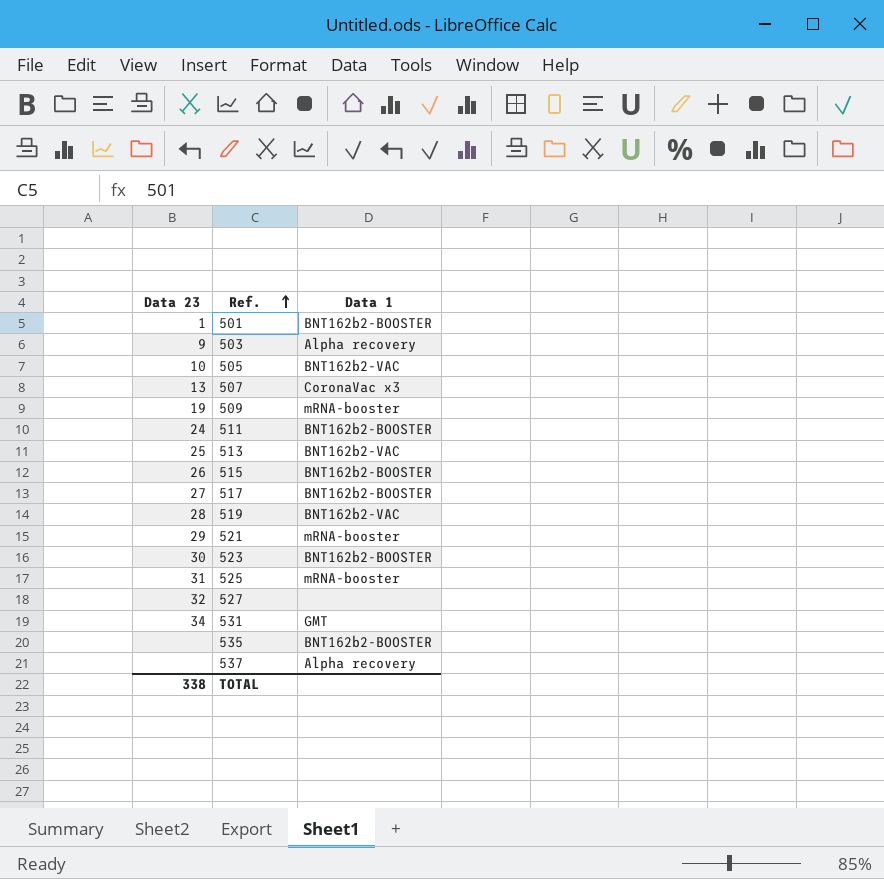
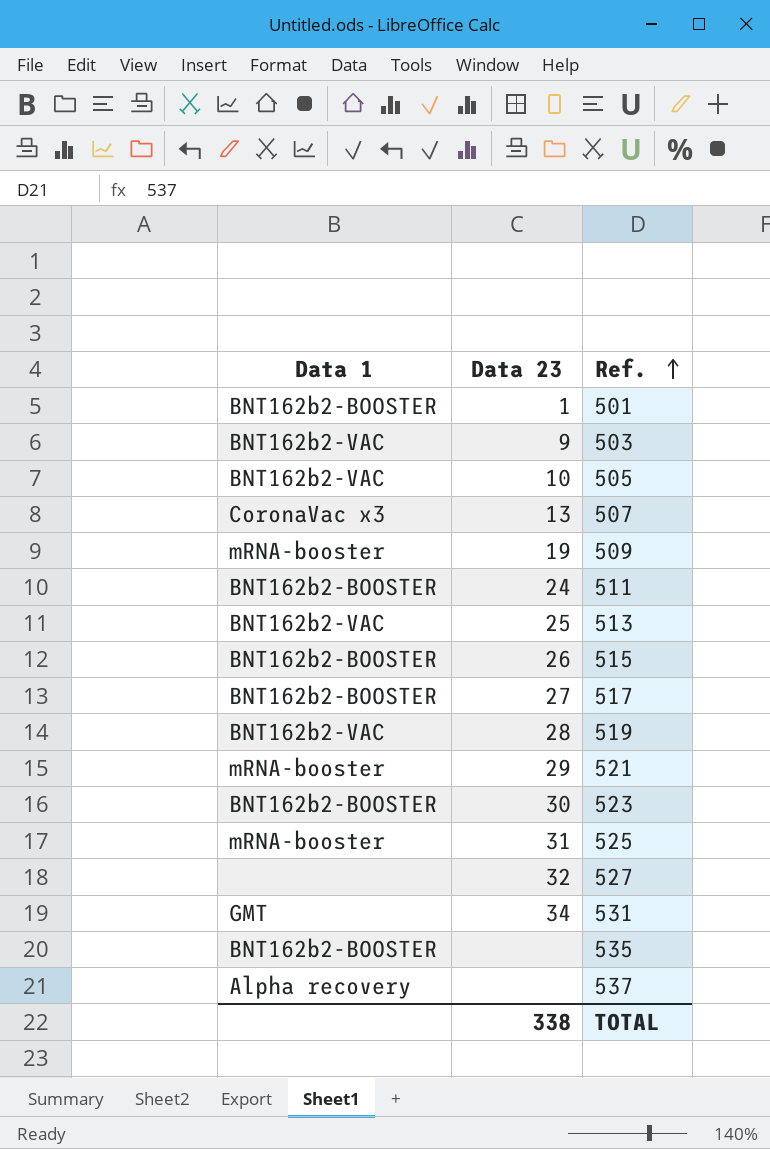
column Data 1 | position: 3 -> 1
503 | Data 1: Alpha recovery -> BNT162b2-VAC

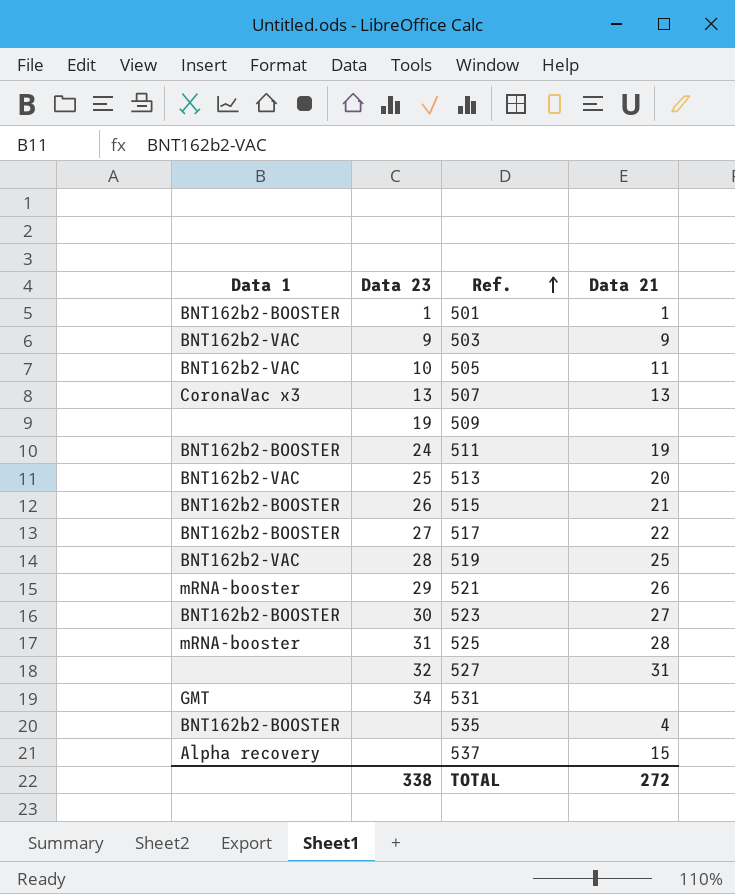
column Data 21 | position: none -> 4
509 | Data 1: mRNA-booster -> none

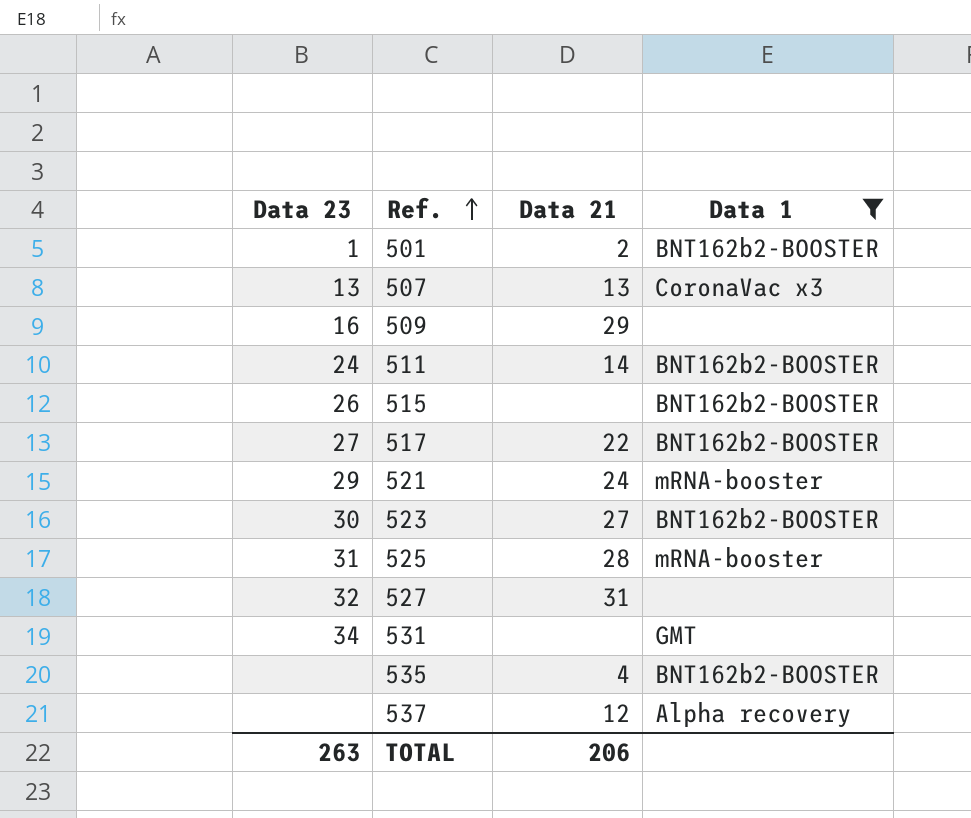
filter: none -> Data 1 != BNT162b2-VAC
column Data 1 | position: 1 -> 4
501 | Data 21: 1 -> 2
509 | Data 23: 19 -> 16
509 | Data 21: none -> 29
511 | Data 21: 19 -> 14
515 | Data 21: 21 -> none
521 | Data 21: 26 -> 24
537 | Data 21: 15 -> 12
TOTAL | Data 23: 338 -> 263
TOTAL | Data 21: 272 -> 206

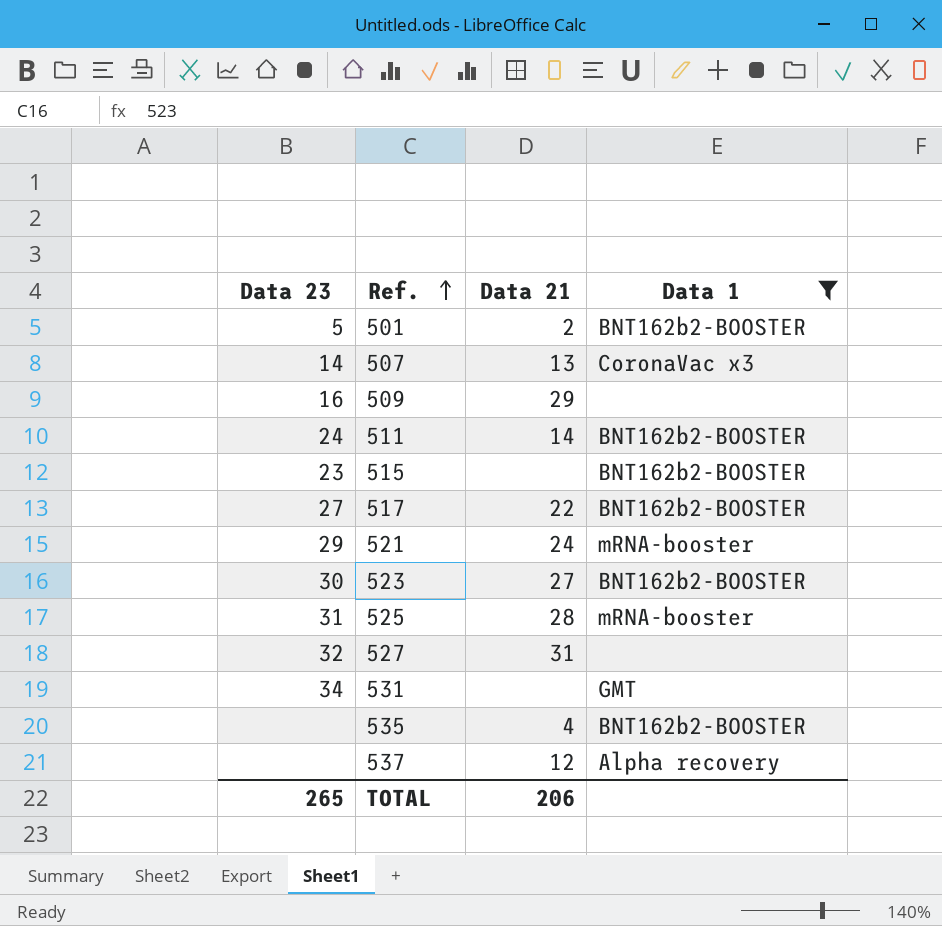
501 | Data 23: 1 -> 5
507 | Data 23: 13 -> 14
515 | Data 23: 26 -> 23
TOTAL | Data 23: 263 -> 265

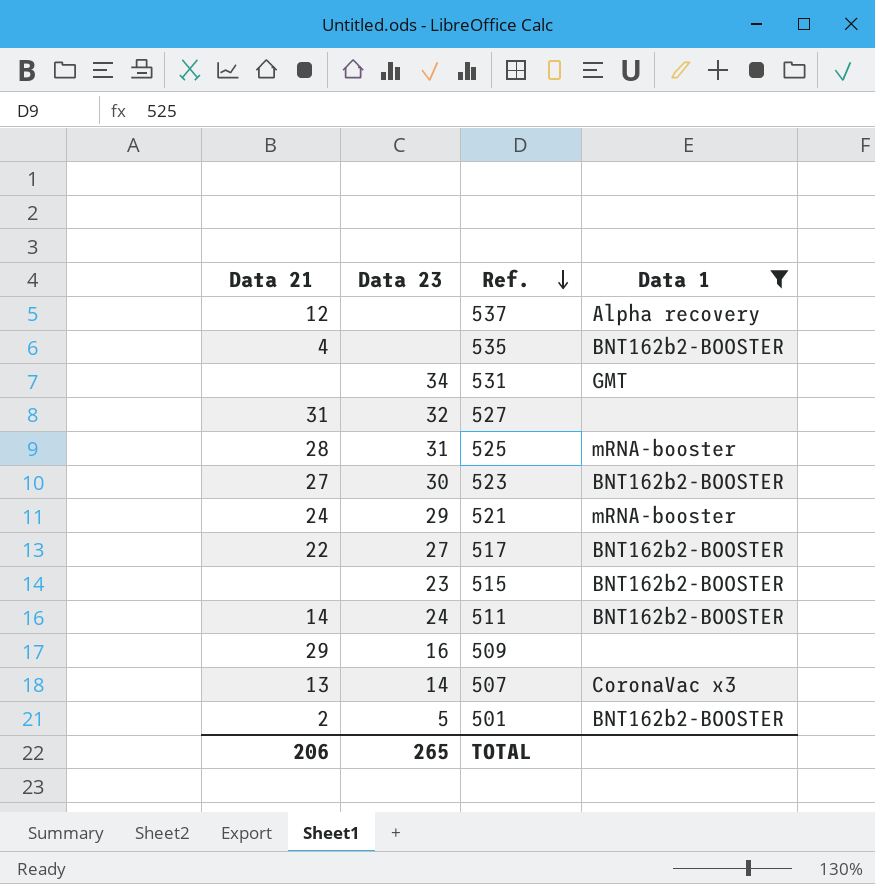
row order: Ref. ascending -> Ref. descending
column Data 21 | position: 3 -> 1

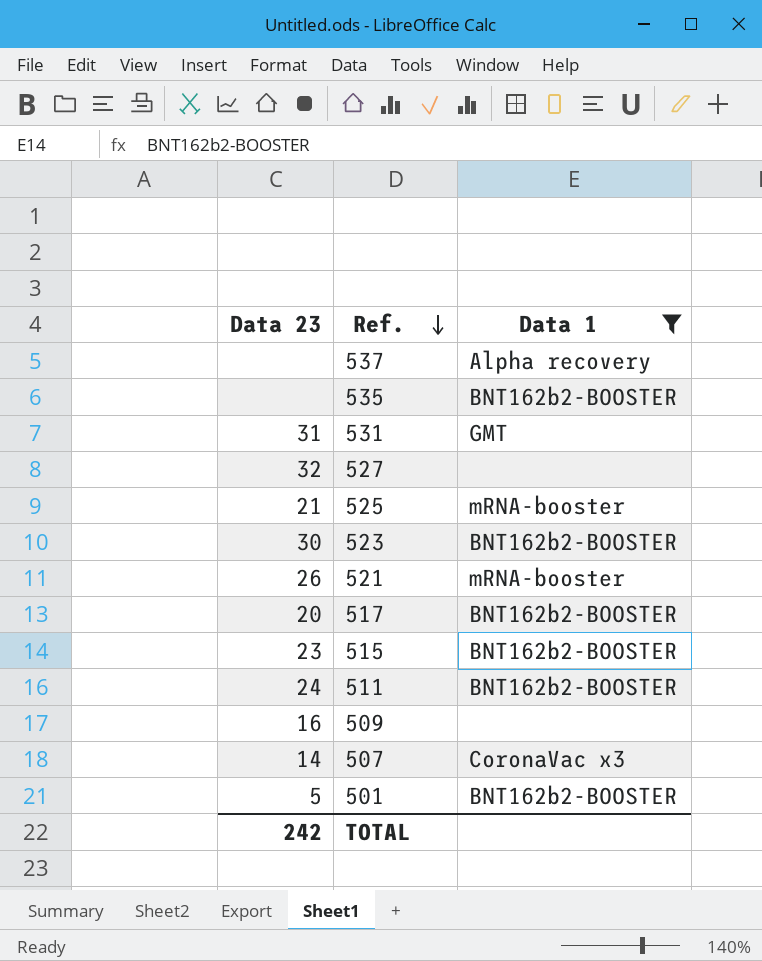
column Data 21 | position: 1 -> none
531 | Data 23: 34 -> 31
525 | Data 23: 31 -> 21
521 | Data 23: 29 -> 26
517 | Data 23: 27 -> 20
TOTAL | Data 23: 265 -> 242

